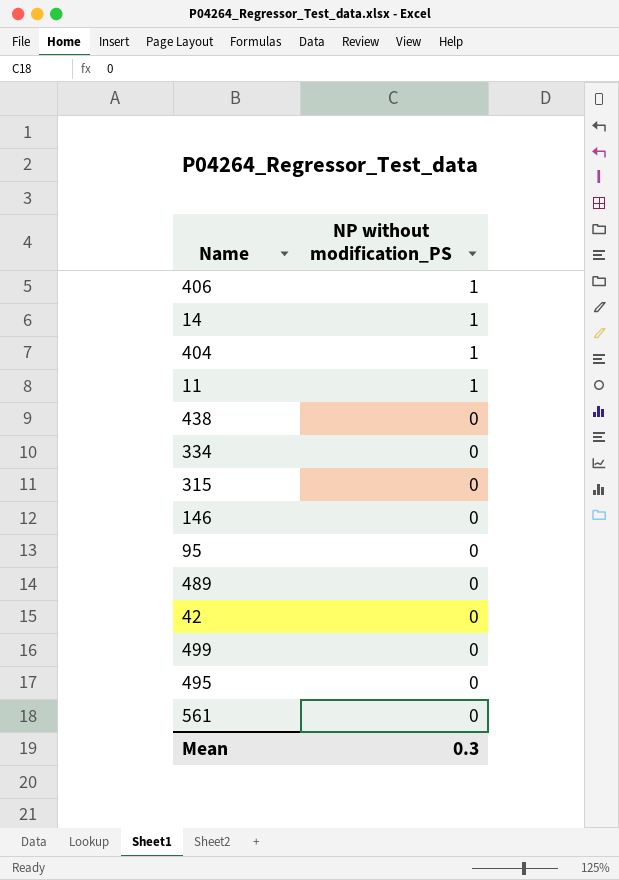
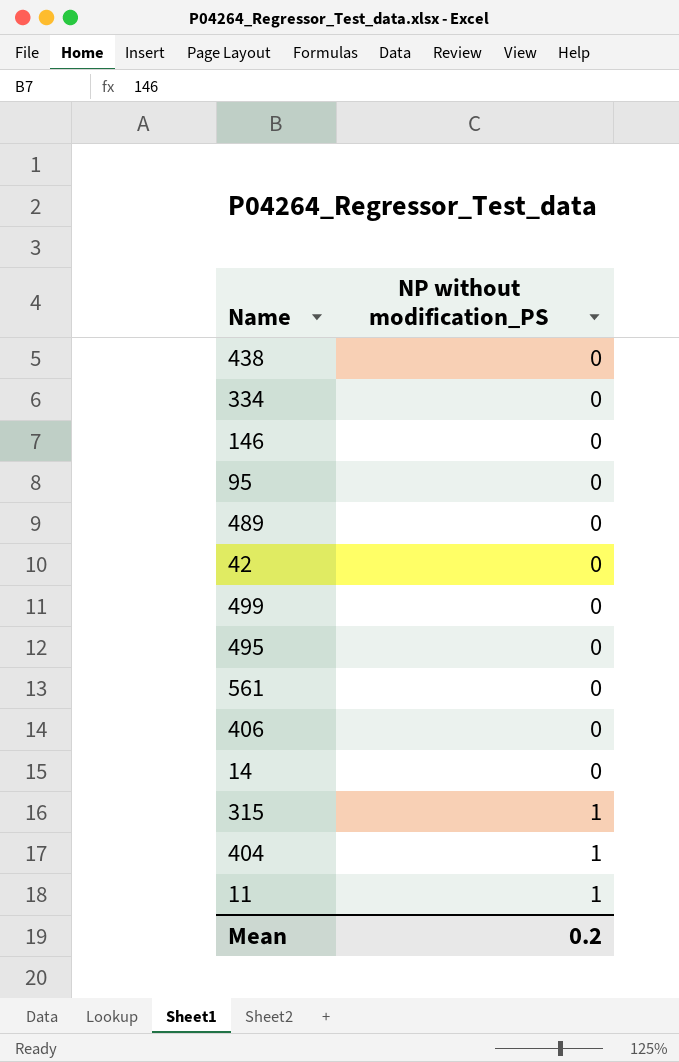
row order: NP without modification_PS descending -> NP without modification_PS ascending
406 | NP without modification_PS: 1 -> 0
14 | NP without modification_PS: 1 -> 0
315 | NP without modification_PS: 0 -> 1
Mean | NP without modification_PS: 0.3 -> 0.2

